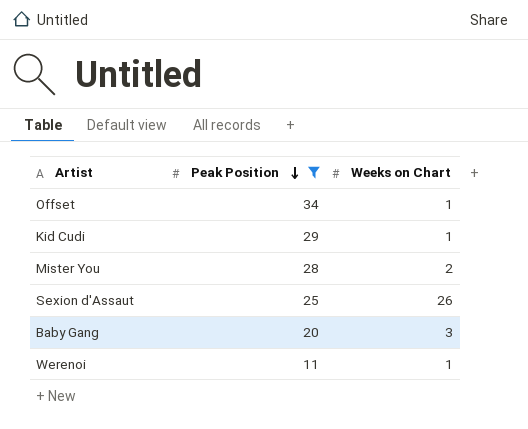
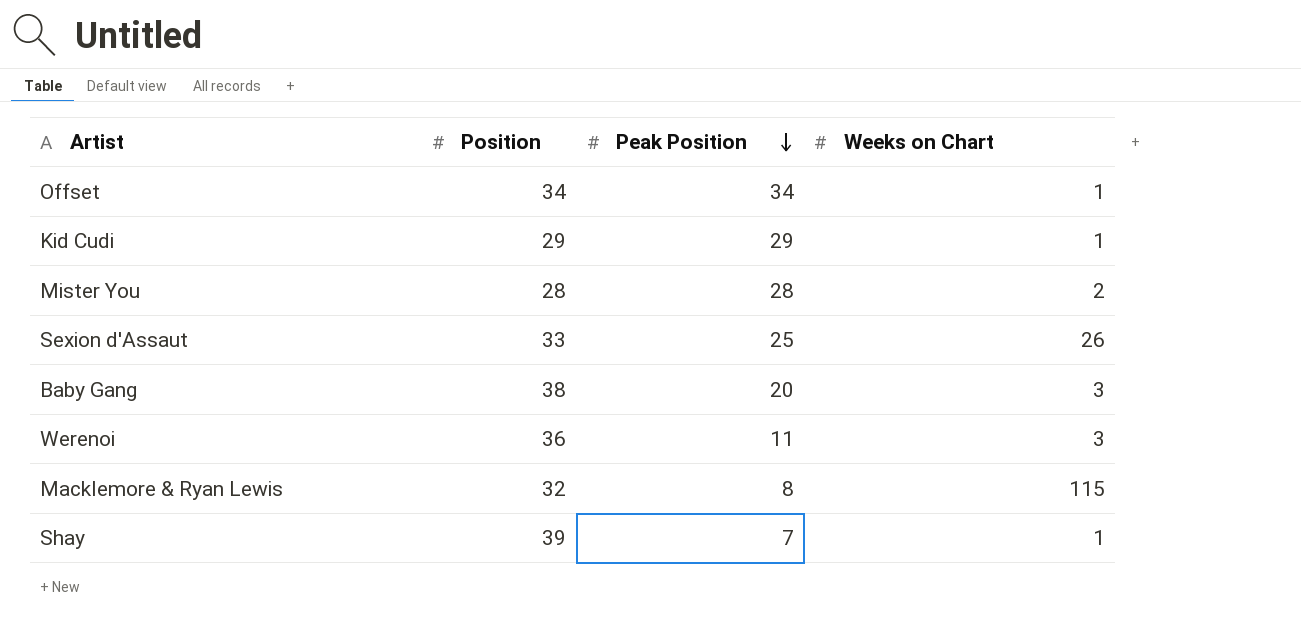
filter: Peak Position >= 11 -> none
column Position | position: none -> 2
Werenoi | Weeks on Chart: 1 -> 3

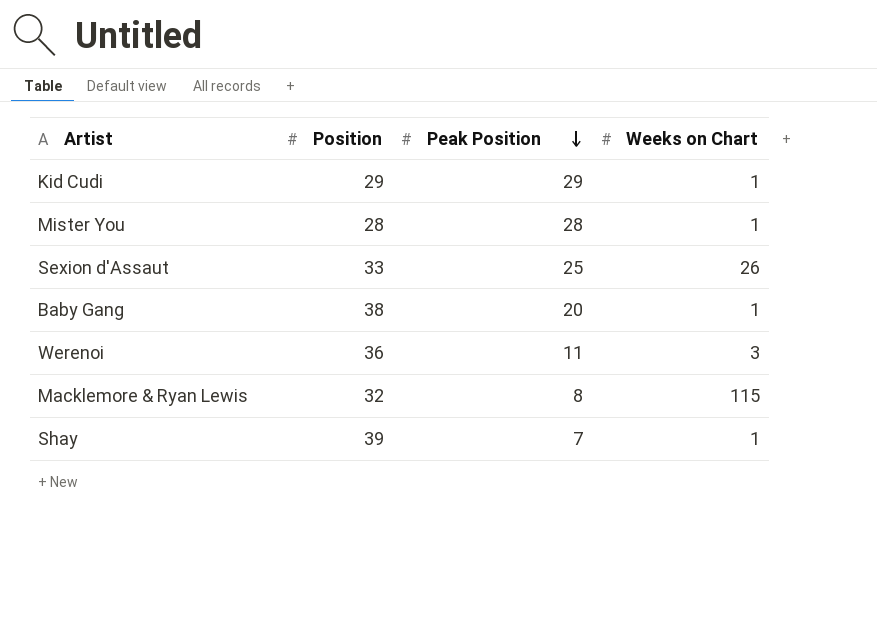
row Offset: 34 | 34 | 1 -> none
Mister You | Weeks on Chart: 2 -> 1
Baby Gang | Weeks on Chart: 3 -> 1

